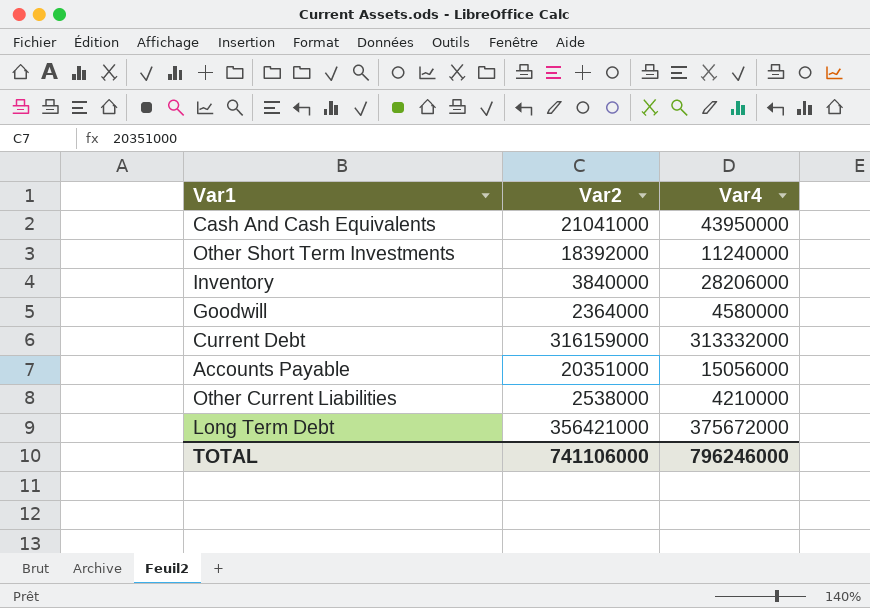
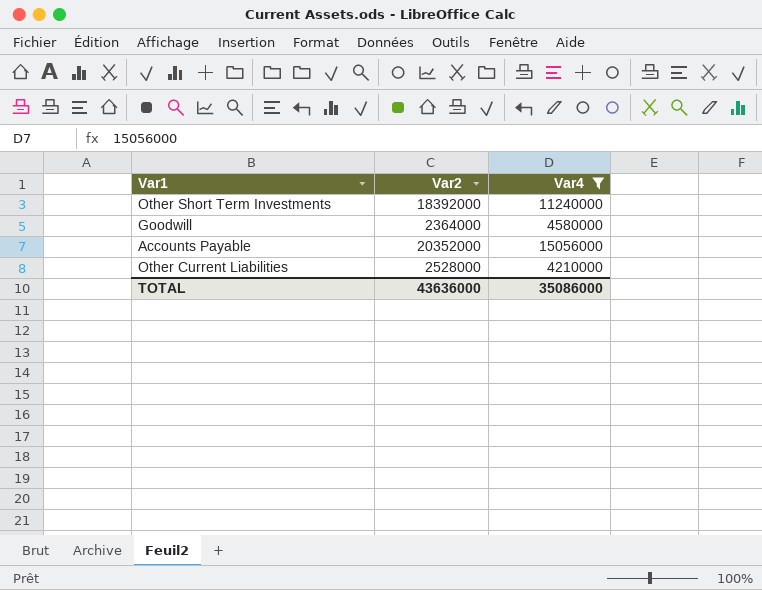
filter: none -> Var4 <= 15056000
Accounts Payable | Var2: 20351000 -> 20352000
Other Current Liabilities | Var2: 2538000 -> 2528000
TOTAL | Var2: 741106000 -> 43636000
TOTAL | Var4: 796246000 -> 35086000

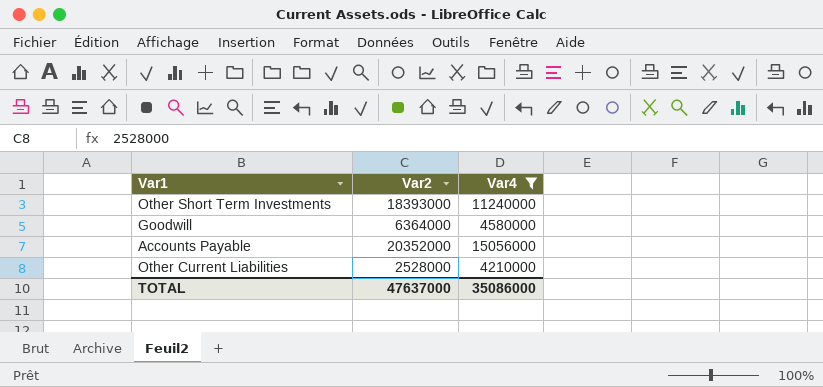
Other Short Term Investments | Var2: 18392000 -> 18393000
Goodwill | Var2: 2364000 -> 6364000
TOTAL | Var2: 43636000 -> 47637000

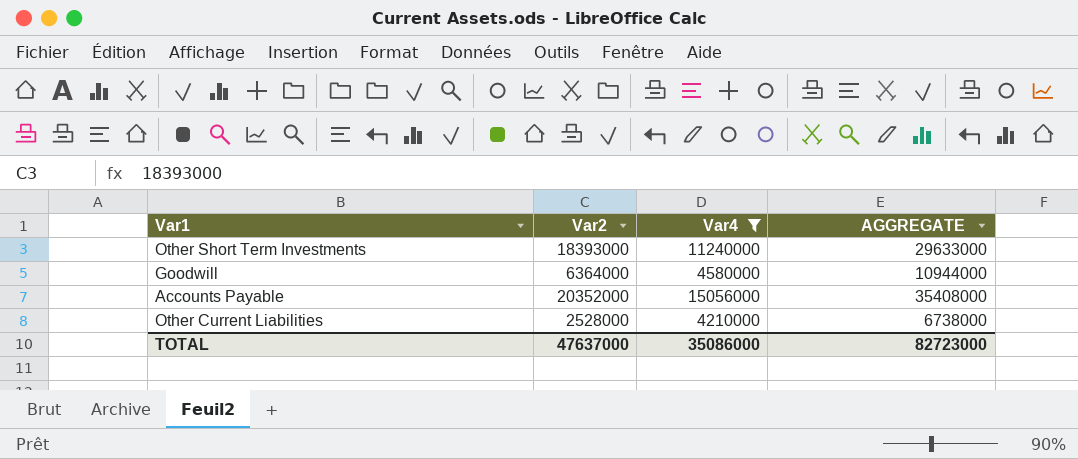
column AGGREGATE | formula: none -> [Var2] + [Var4]

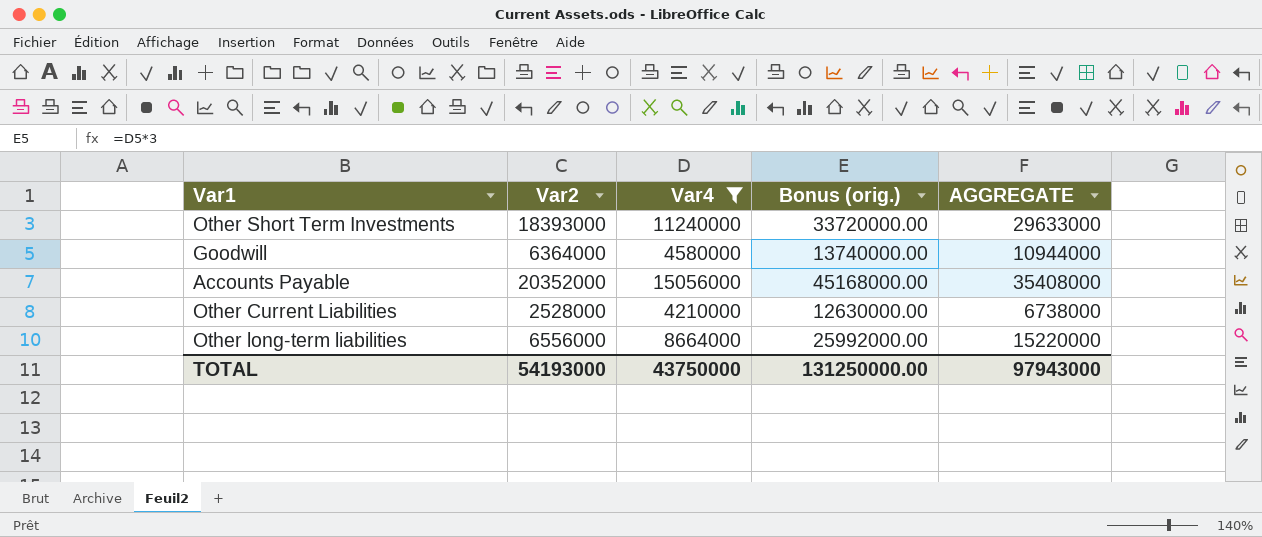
column Bonus (orig.) | formula: none -> [Var4] * 3
row Other long-term liabilities: none -> 6556000 | 8664000 | 25992000.00 | 15220000
TOTAL | Var2: 47637000 -> 54193000
TOTAL | Var4: 35086000 -> 43750000
TOTAL | AGGREGATE: 82723000 -> 97943000

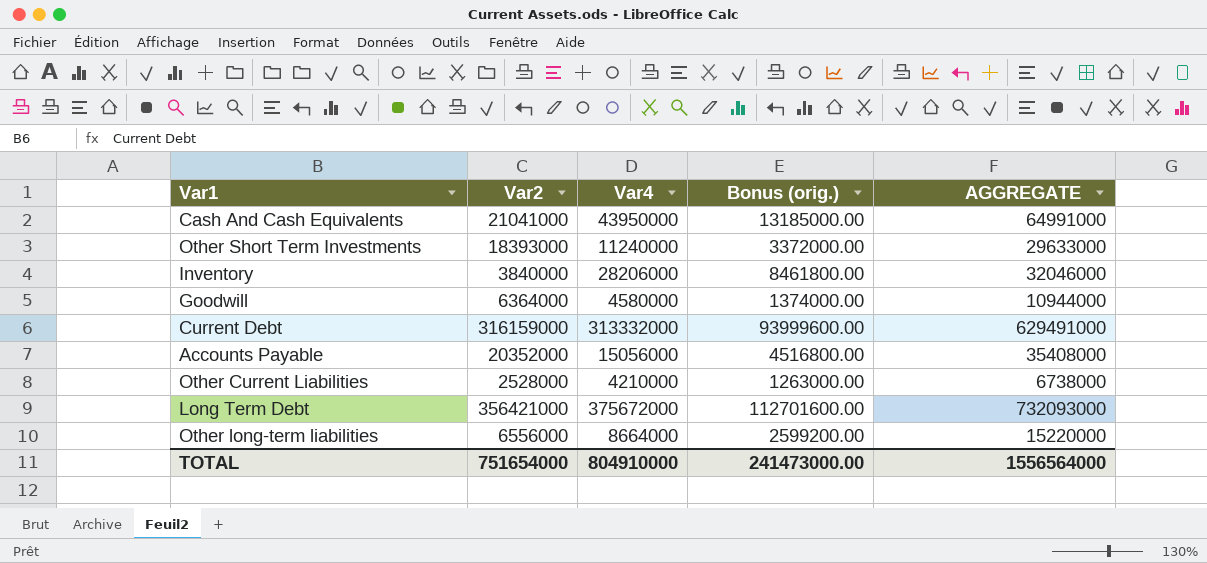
filter: Var4 <= 15056000 -> none
column Bonus (orig.) | formula: [Var4] * 3 -> [Var4] * 0.3
TOTAL | Var2: 54193000 -> 751654000
TOTAL | Var4: 43750000 -> 804910000
TOTAL | Bonus (orig.): 131250000.00 -> 241473000.00
TOTAL | AGGREGATE: 97943000 -> 1556564000

